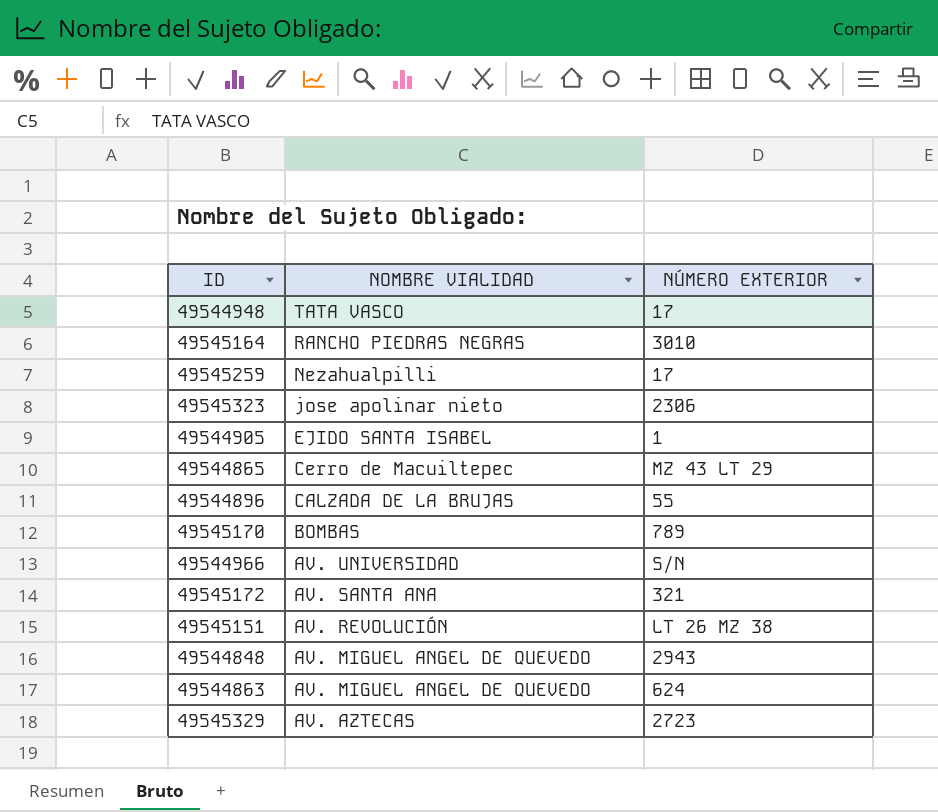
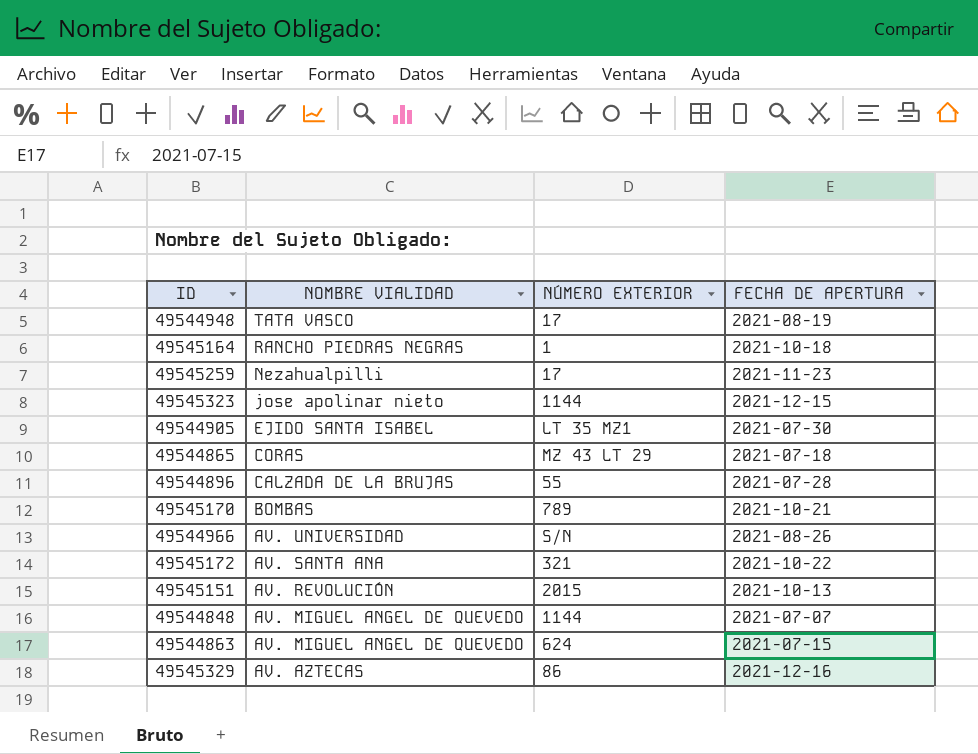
column FECHA DE APERTURA | position: none -> 4
49545164 | NÚMERO EXTERIOR: 3010 -> 1
49545323 | NÚMERO EXTERIOR: 2306 -> 1144
49544905 | NÚMERO EXTERIOR: 1 -> LT 35 MZ1
49544865 | NOMBRE VIALIDAD: Cerro de Macuiltepec -> CORAS
49545151 | NÚMERO EXTERIOR: LT 26 MZ 38 -> 2015
49544848 | NÚMERO EXTERIOR: 2943 -> 1144
49545329 | NÚMERO EXTERIOR: 2723 -> 86

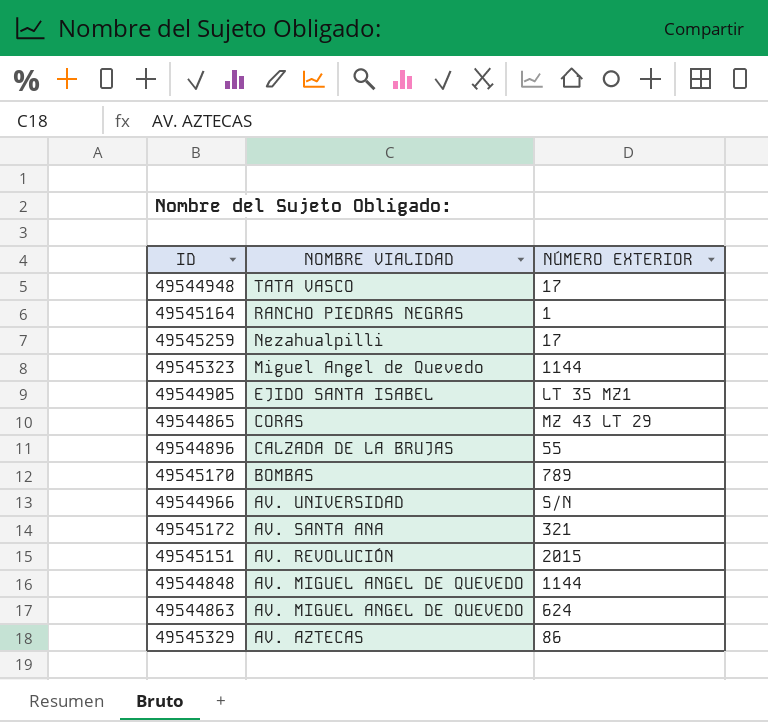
column FECHA DE APERTURA | position: 4 -> none
49545323 | NOMBRE VIALIDAD: jose apolinar nieto -> Miguel Angel de Quevedo

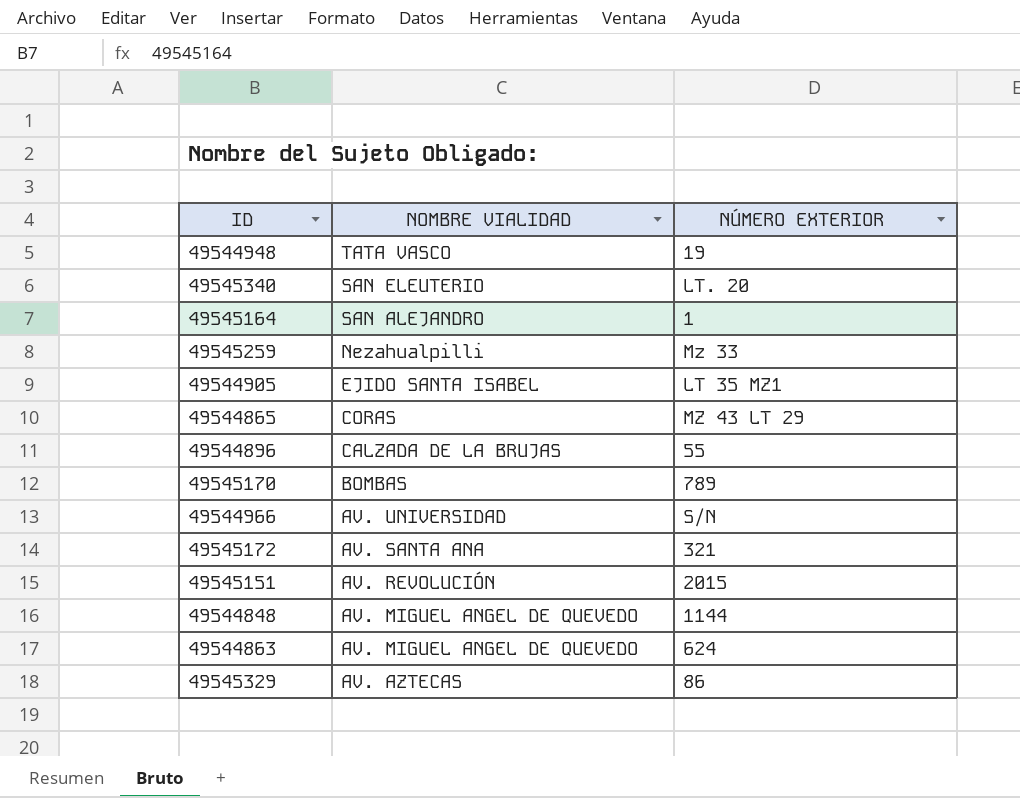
row 49545323: Miguel Angel de Quevedo | 1144 -> none
49544948 | NÚMERO EXTERIOR: 17 -> 19
row 49545340: none -> SAN ELEUTERIO | LT. 20
49545164 | NOMBRE VIALIDAD: RANCHO PIEDRAS NEGRAS -> SAN ALEJANDRO
49545259 | NÚMERO EXTERIOR: 17 -> Mz 33

